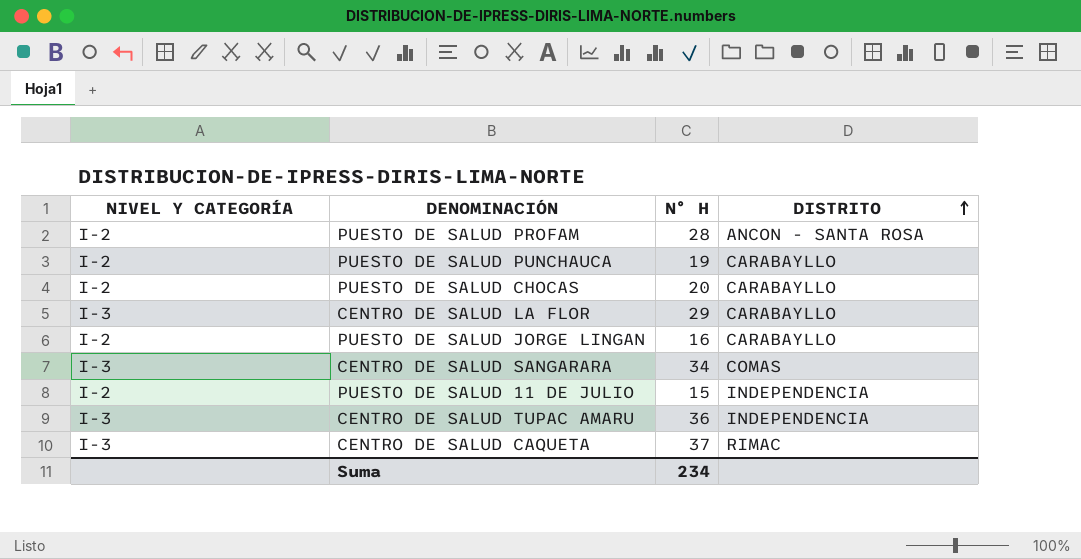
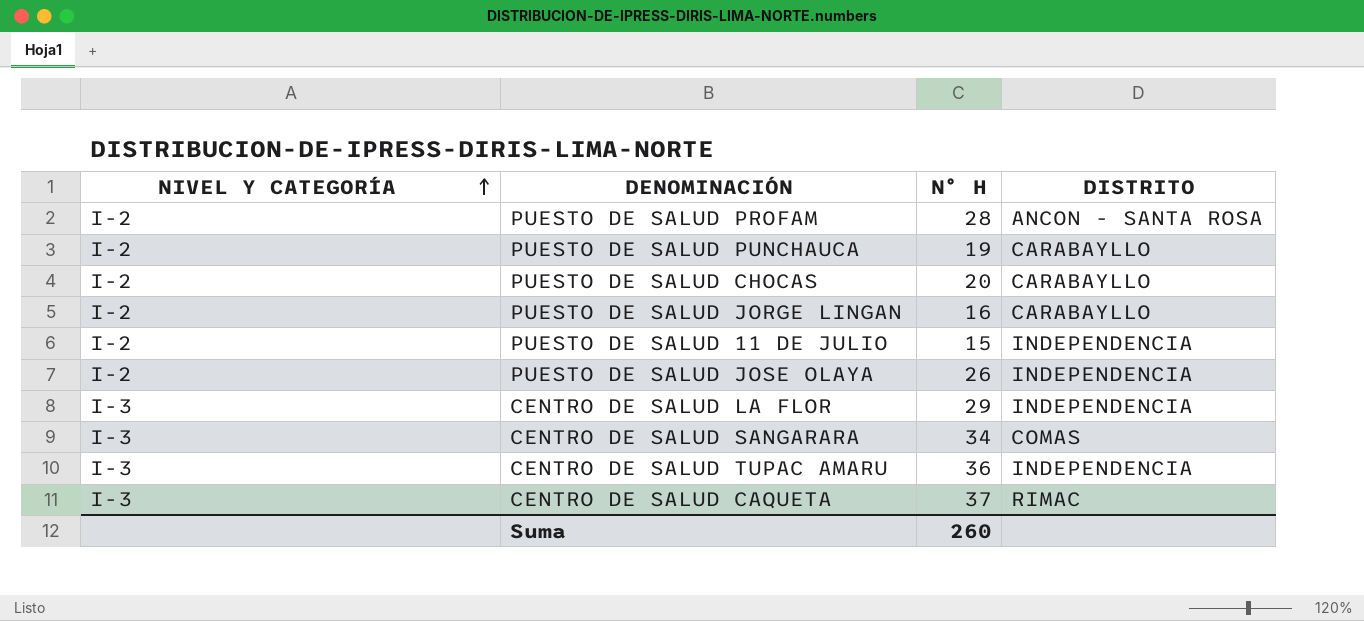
row order: DISTRITO ascending -> NIVEL Y CATEGORÍA ascending
row PUESTO DE SALUD JOSE OLAYA: none -> I-2 | 26 | INDEPENDENCIA
CENTRO DE SALUD LA FLOR | DISTRITO: CARABAYLLO -> INDEPENDENCIA
Suma | N° H: 234 -> 260

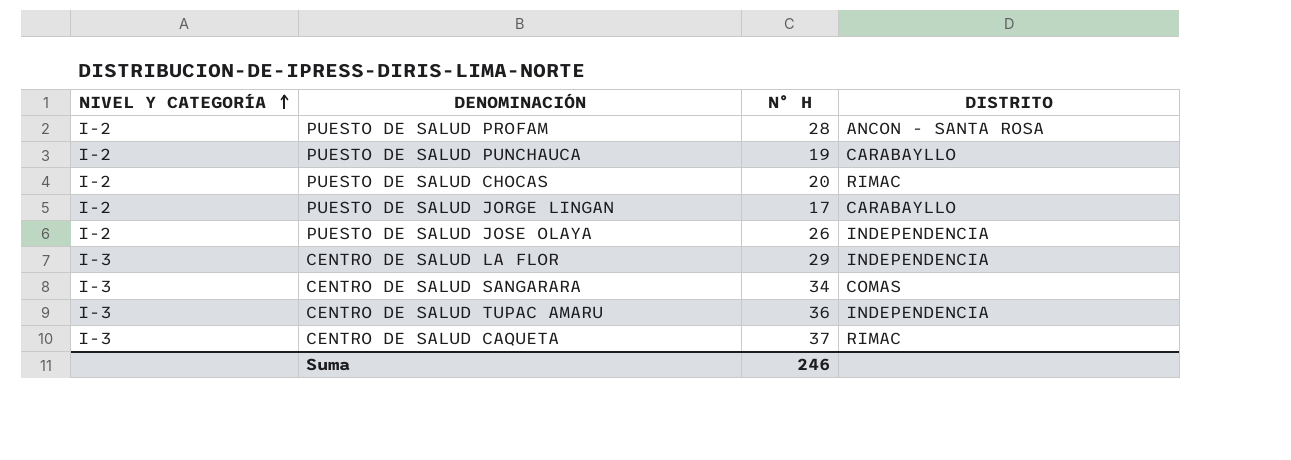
row PUESTO DE SALUD 11 DE JULIO: I-2 | 15 | INDEPENDENCIA -> none
PUESTO DE SALUD CHOCAS | DISTRITO: CARABAYLLO -> RIMAC
PUESTO DE SALUD JORGE LINGAN | N° H: 16 -> 17
Suma | N° H: 260 -> 246

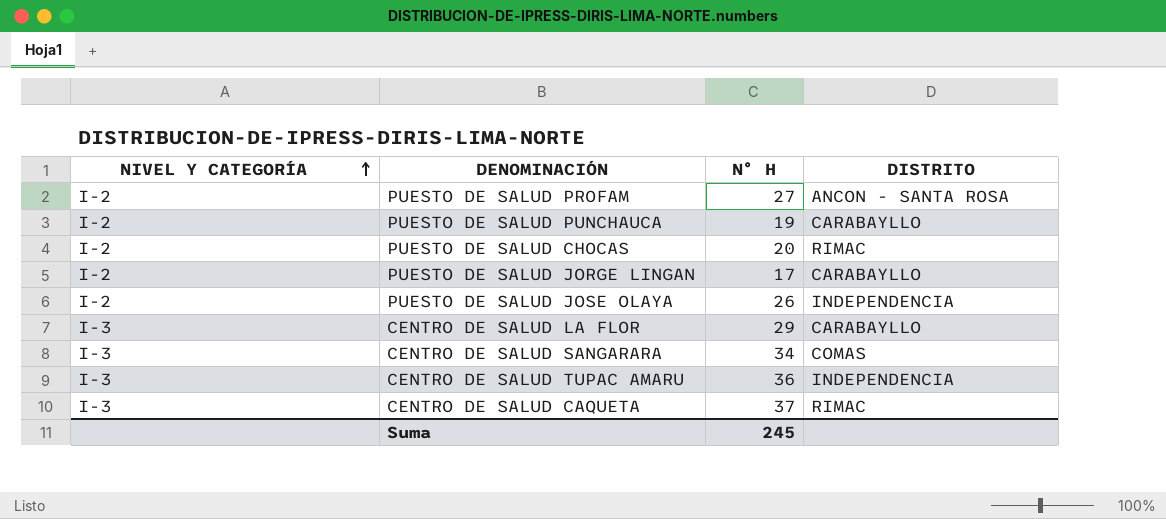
PUESTO DE SALUD PROFAM | N° H: 28 -> 27
CENTRO DE SALUD LA FLOR | DISTRITO: INDEPENDENCIA -> CARABAYLLO
Suma | N° H: 246 -> 245

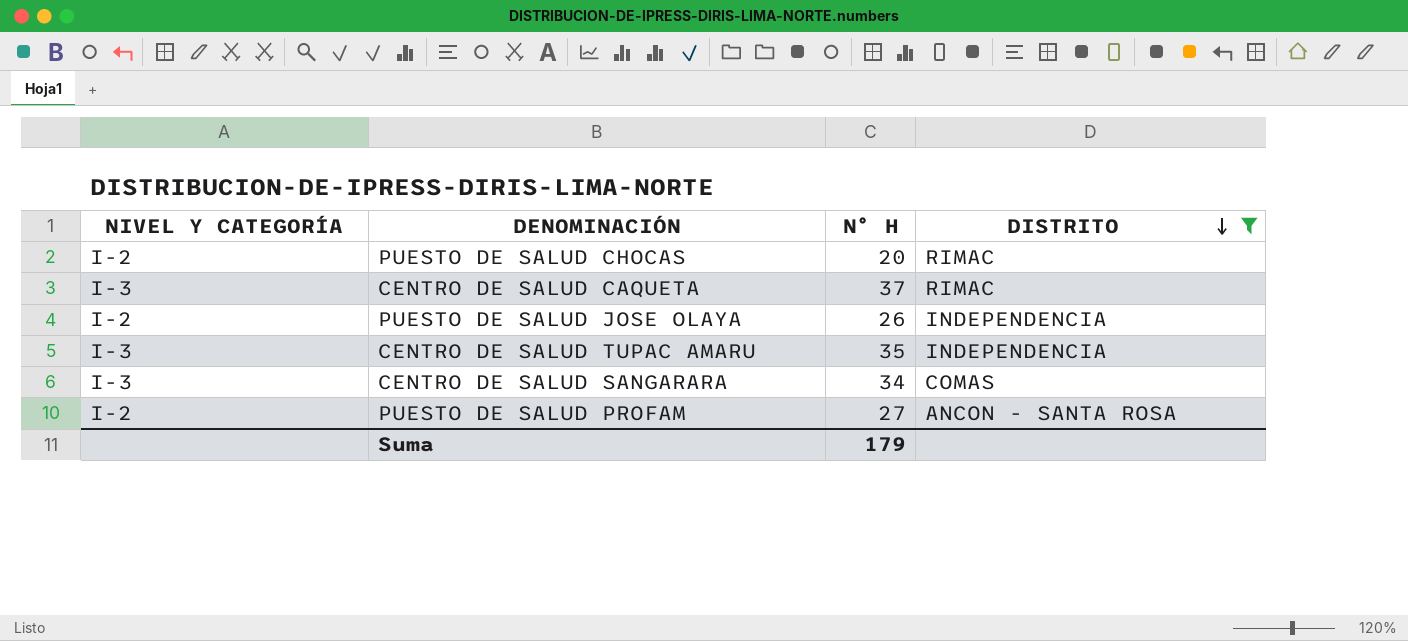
filter: none -> DISTRITO != CARABAYLLO
row order: NIVEL Y CATEGORÍA ascending -> DISTRITO descending
CENTRO DE SALUD TUPAC AMARU | N° H: 36 -> 35
Suma | N° H: 245 -> 179

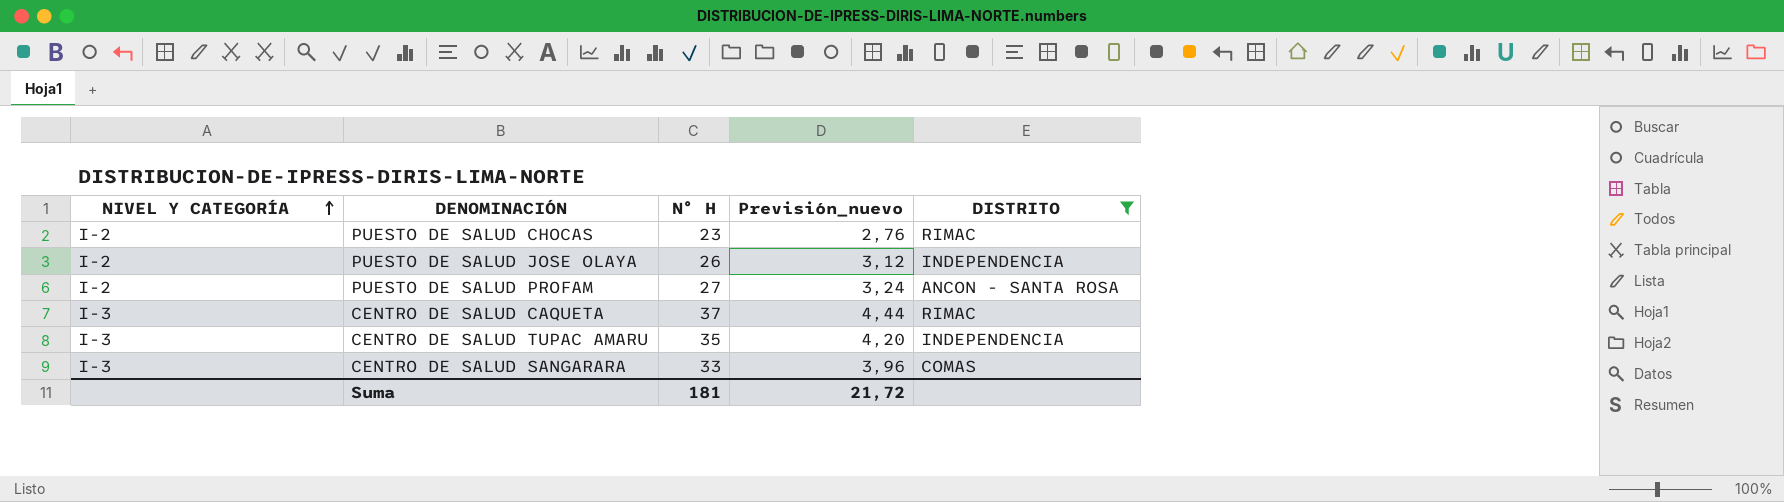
row order: DISTRITO descending -> NIVEL Y CATEGORÍA ascending
column Previsión_nuevo | formula: none -> [N° H] * 0,12
PUESTO DE SALUD CHOCAS | N° H: 20 -> 23
CENTRO DE SALUD SANGARARA | N° H: 34 -> 33
Suma | N° H: 179 -> 181

